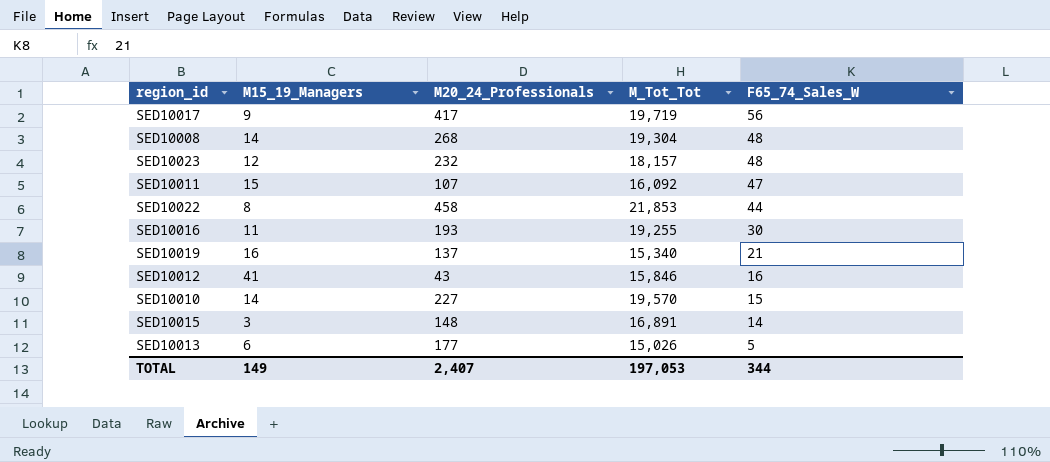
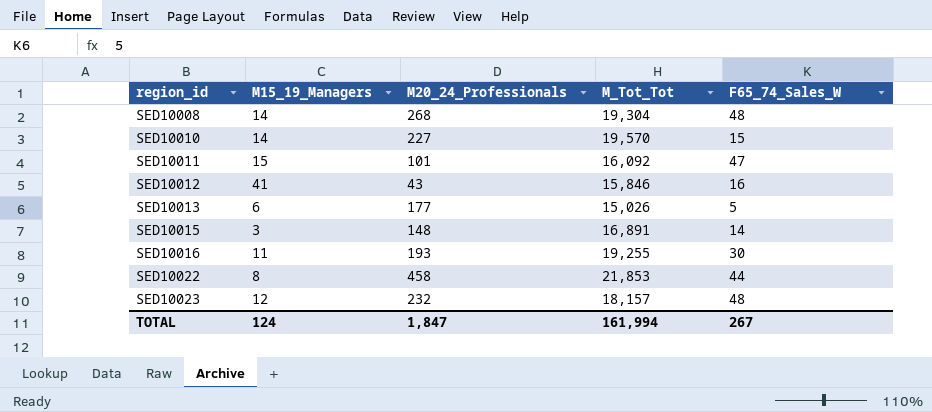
row order: F65_74_Sales_W descending -> region_id ascending
row SED10017: 9 | 417 | 19,719 | 56 -> none
row SED10019: 16 | 137 | 15,340 | 21 -> none
SED10011 | M20_24_Professionals: 107 -> 101
TOTAL | M15_19_Managers: 149 -> 124
TOTAL | M20_24_Professionals: 2,407 -> 1,847
TOTAL | M_Tot_Tot: 197,053 -> 161,994
TOTAL | F65_74_Sales_W: 344 -> 267

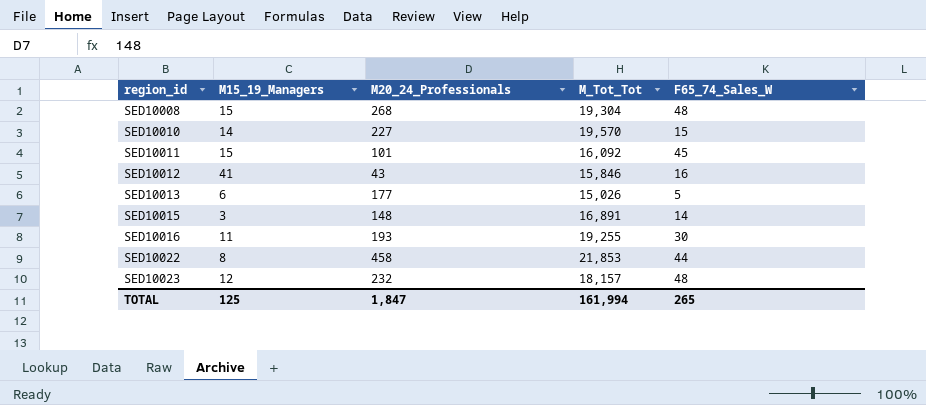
SED10008 | M15_19_Managers: 14 -> 15
SED10011 | F65_74_Sales_W: 47 -> 45
TOTAL | M15_19_Managers: 124 -> 125
TOTAL | F65_74_Sales_W: 267 -> 265

